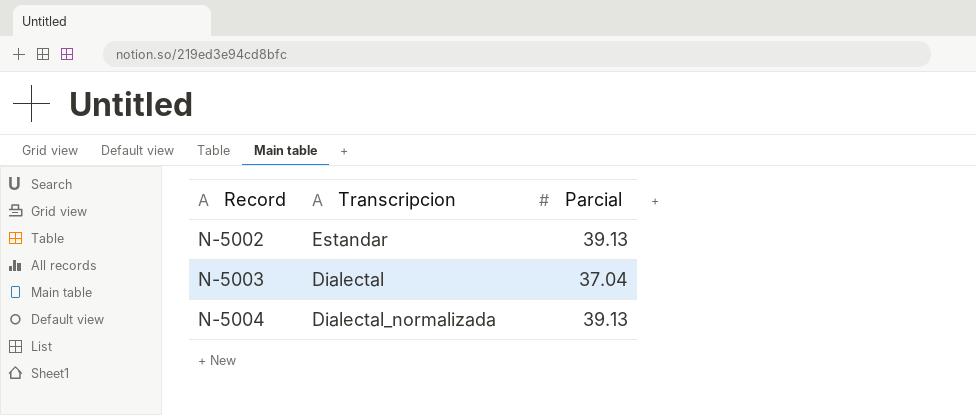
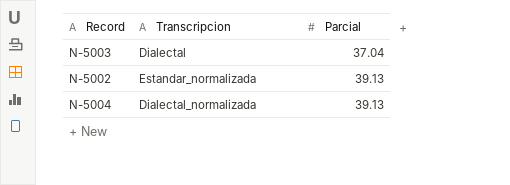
row order: Record ascending -> Parcial ascending
N-5002 | Transcripcion: Estandar -> Estandar_normalizada

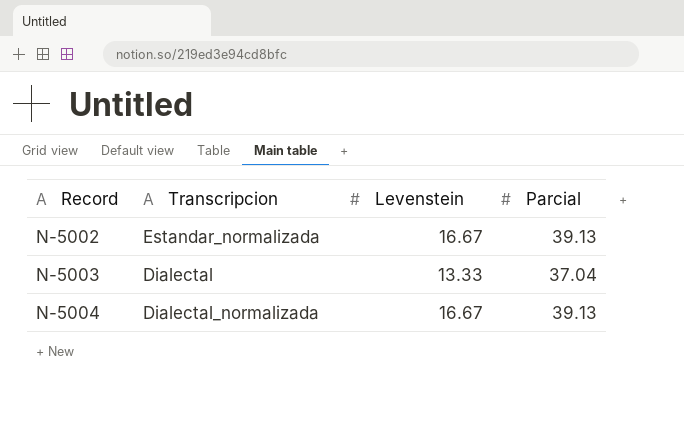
row order: Parcial ascending -> Record ascending
column Levenstein | position: none -> 3

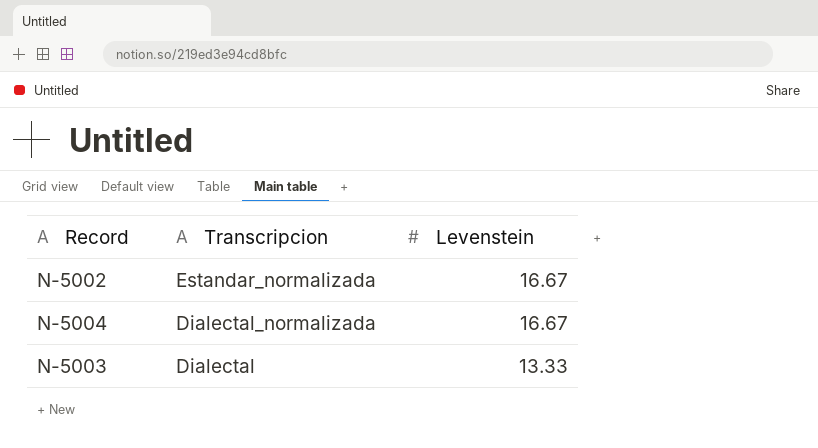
row order: Record ascending -> Transcripcion descending
column Parcial | position: 4 -> none

